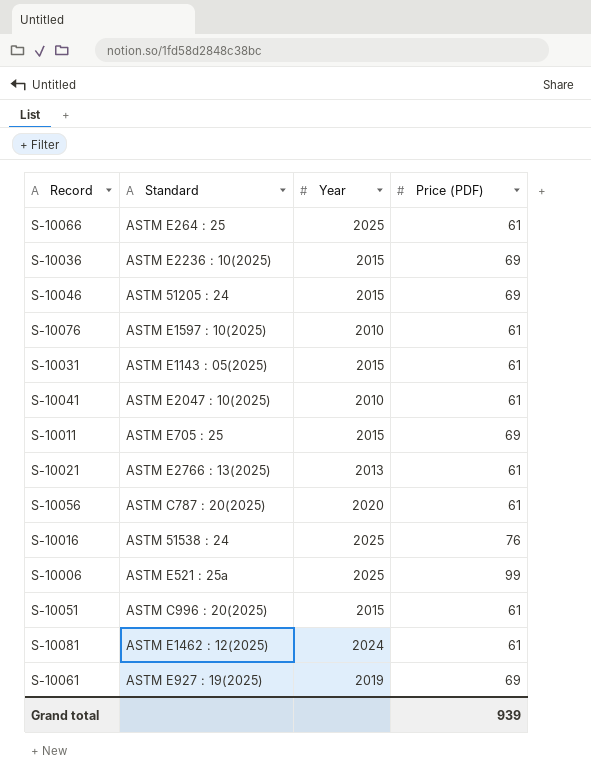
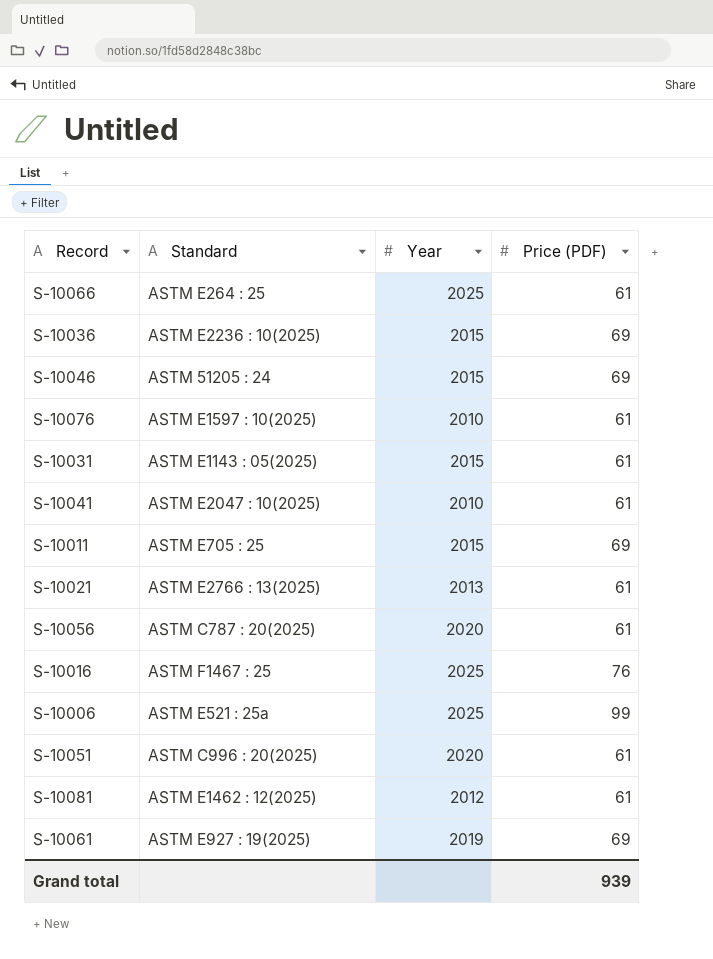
S-10016 | Standard: ASTM 51538 : 24 -> ASTM F1467 : 25
S-10051 | Year: 2015 -> 2020
S-10081 | Year: 2024 -> 2012

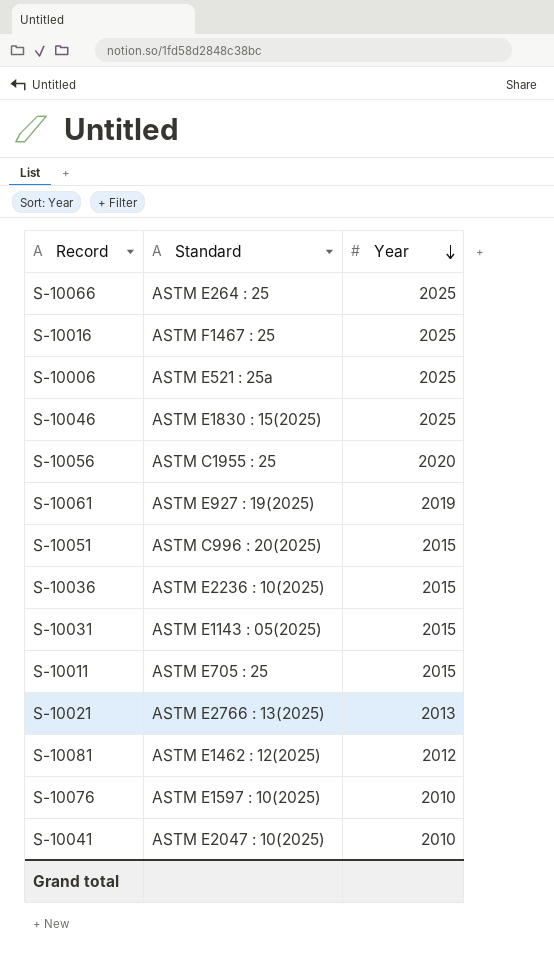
row order: none -> Year descending
column Price (PDF) | position: 4 -> none
S-10046 | Standard: ASTM 51205 : 24 -> ASTM E1830 : 15(2025)
S-10046 | Year: 2015 -> 2025
S-10056 | Standard: ASTM C787 : 20(2025) -> ASTM C1955 : 25
S-10051 | Year: 2020 -> 2015

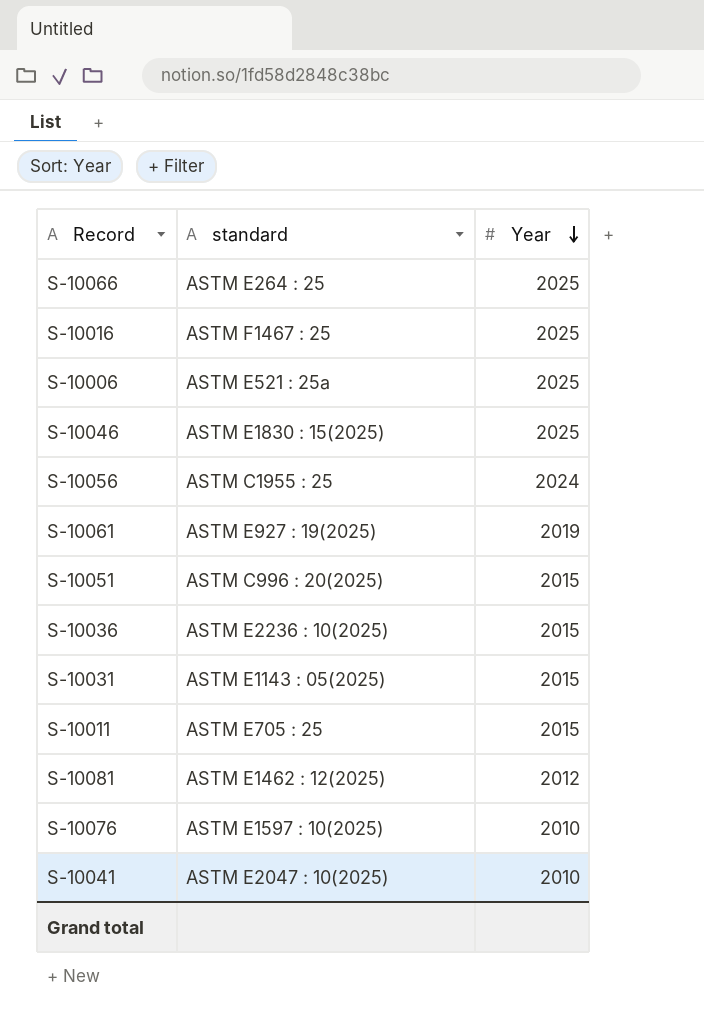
column name: Standard -> standard
row S-10021: ASTM E2766 : 13(2025) | 2013 -> none
S-10056 | Year: 2020 -> 2024

